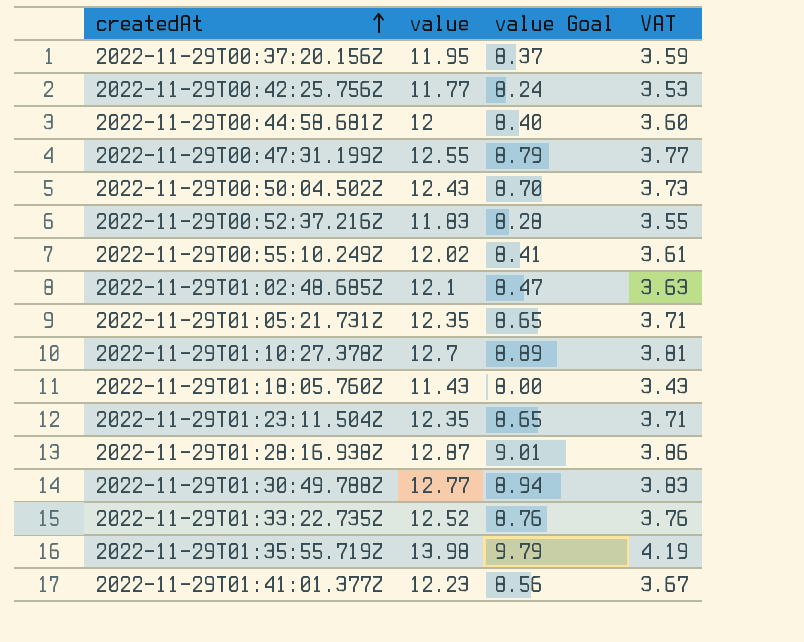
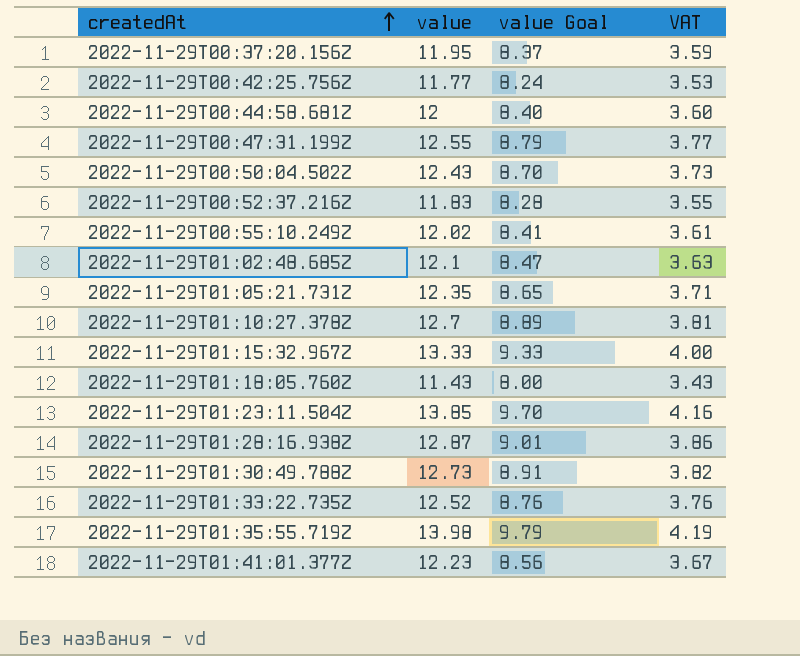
row 2022-11-29T01:15:32.967Z: none -> 13.33 | 9.33 | 4.00
2022-11-29T01:23:11.504Z | value: 12.35 -> 13.85
2022-11-29T01:23:11.504Z | value Goal: 8.65 -> 9.70
2022-11-29T01:23:11.504Z | VAT: 3.71 -> 4.16
2022-11-29T01:30:49.788Z | value: 12.77 -> 12.73
2022-11-29T01:30:49.788Z | value Goal: 8.94 -> 8.91
2022-11-29T01:30:49.788Z | VAT: 3.83 -> 3.82

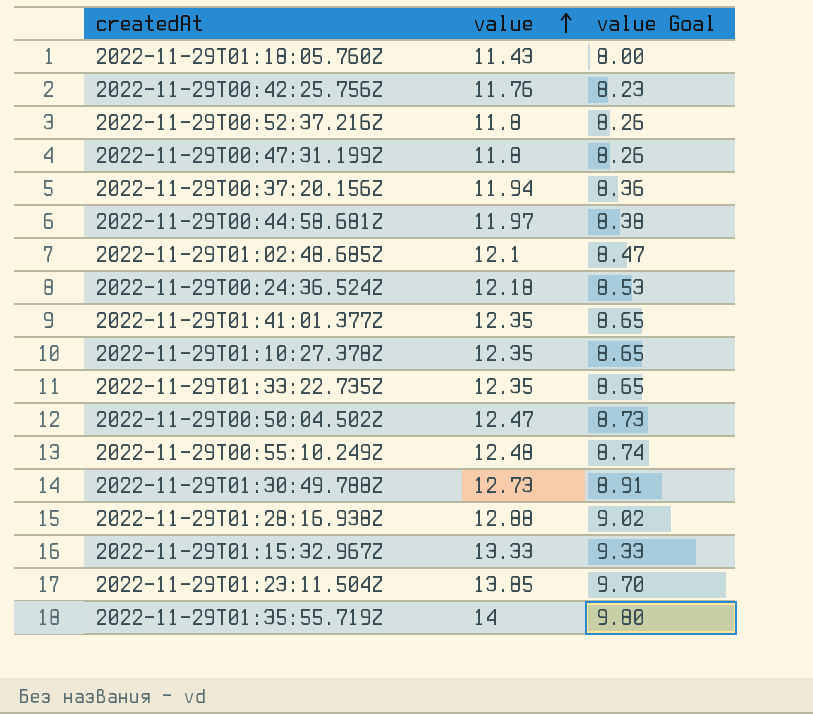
row order: createdAt ascending -> value ascending
column VAT | formula: [value] * 0.3 -> none
row 2022-11-29T01:05:21.731Z: 12.35 | 8.65 | 3.71 -> none
2022-11-29T00:42:25.756Z | value: 11.77 -> 11.76
2022-11-29T00:42:25.756Z | value Goal: 8.24 -> 8.23
2022-11-29T00:52:37.216Z | value: 11.83 -> 11.8
2022-11-29T00:52:37.216Z | value Goal: 8.28 -> 8.26
2022-11-29T00:47:31.199Z | value: 12.55 -> 11.8
2022-11-29T00:47:31.199Z | value Goal: 8.79 -> 8.26
2022-11-29T00:37:20.156Z | value: 11.95 -> 11.94
2022-11-29T00:37:20.156Z | value Goal: 8.37 -> 8.36
2022-11-29T00:44:58.681Z | value: 12 -> 11.97
2022-11-29T00:44:58.681Z | value Goal: 8.40 -> 8.38
row 2022-11-29T00:24:36.524Z: none -> 12.18 | 8.53
2022-11-29T01:41:01.377Z | value: 12.23 -> 12.35
2022-11-29T01:41:01.377Z | value Goal: 8.56 -> 8.65
2022-11-29T01:10:27.378Z | value: 12.7 -> 12.35
2022-11-29T01:10:27.378Z | value Goal: 8.89 -> 8.65
2022-11-29T01:33:22.735Z | value: 12.52 -> 12.35
2022-11-29T01:33:22.735Z | value Goal: 8.76 -> 8.65
2022-11-29T00:50:04.502Z | value: 12.43 -> 12.47
2022-11-29T00:50:04.502Z | value Goal: 8.70 -> 8.73
2022-11-29T00:55:10.249Z | value: 12.02 -> 12.48
2022-11-29T00:55:10.249Z | value Goal: 8.41 -> 8.74
2022-11-29T01:28:16.938Z | value: 12.87 -> 12.88
2022-11-29T01:28:16.938Z | value Goal: 9.01 -> 9.02
2022-11-29T01:35:55.719Z | value: 13.98 -> 14
2022-11-29T01:35:55.719Z | value Goal: 9.79 -> 9.80

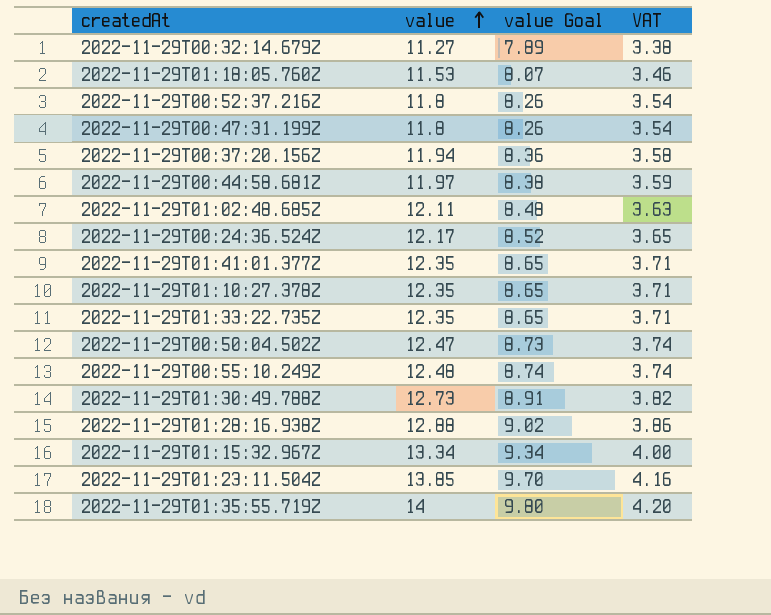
column VAT | formula: none -> [value] * 0.3
row 2022-11-29T00:42:25.756Z: 11.76 | 8.23 -> none
row 2022-11-29T00:32:14.679Z: none -> 11.27 | 7.89 | 3.38
2022-11-29T01:18:05.760Z | value: 11.43 -> 11.53
2022-11-29T01:18:05.760Z | value Goal: 8.00 -> 8.07
2022-11-29T01:02:48.685Z | value: 12.1 -> 12.11
2022-11-29T01:02:48.685Z | value Goal: 8.47 -> 8.48
2022-11-29T00:24:36.524Z | value: 12.18 -> 12.17
2022-11-29T00:24:36.524Z | value Goal: 8.53 -> 8.52
2022-11-29T01:15:32.967Z | value: 13.33 -> 13.34
2022-11-29T01:15:32.967Z | value Goal: 9.33 -> 9.34

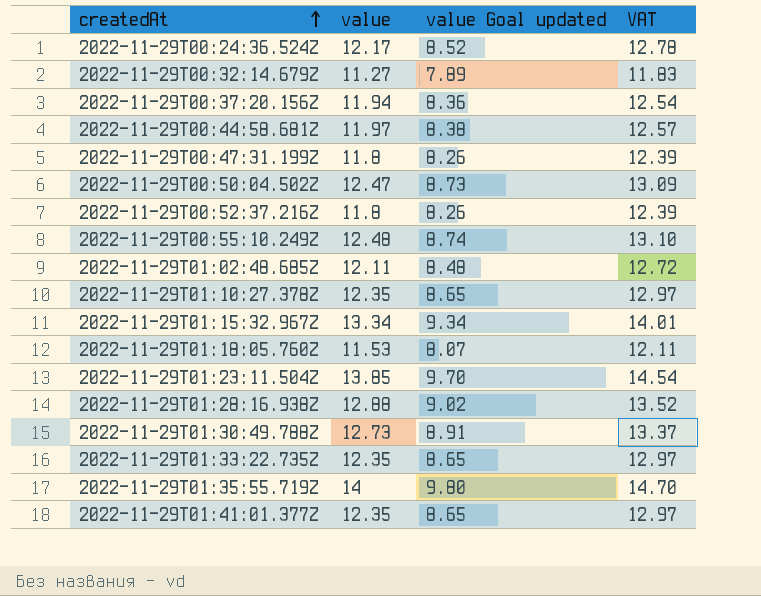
row order: value ascending -> createdAt ascending
column name: value Goal -> value Goal updated
column VAT | formula: [value] * 0.3 -> [value] * 1.05

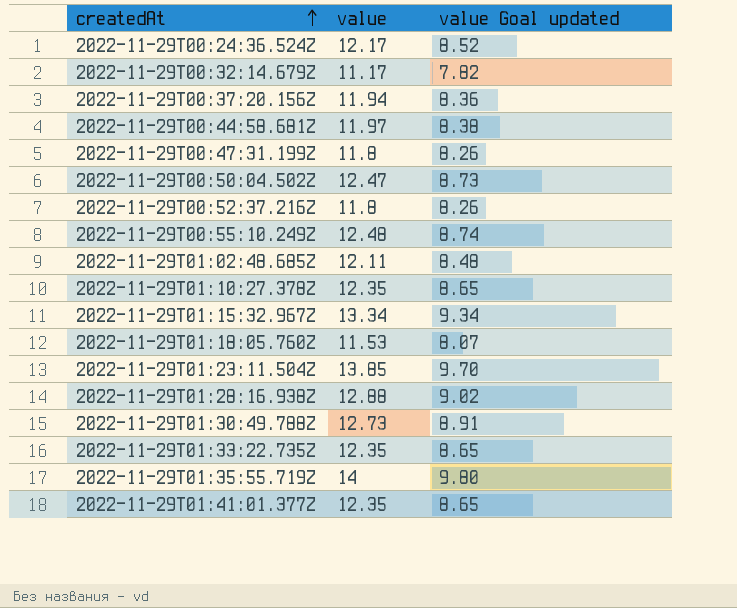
column VAT | formula: [value] * 1.05 -> none
2022-11-29T00:32:14.679Z | value: 11.27 -> 11.17
2022-11-29T00:32:14.679Z | value Goal updated: 7.89 -> 7.82

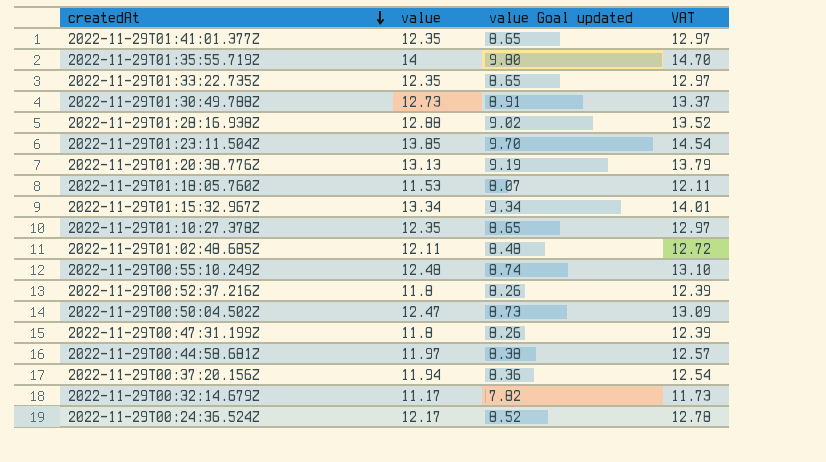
row order: createdAt ascending -> createdAt descending
column VAT | formula: none -> [value] * 1.05
row 2022-11-29T01:20:38.776Z: none -> 13.13 | 9.19 | 13.79

